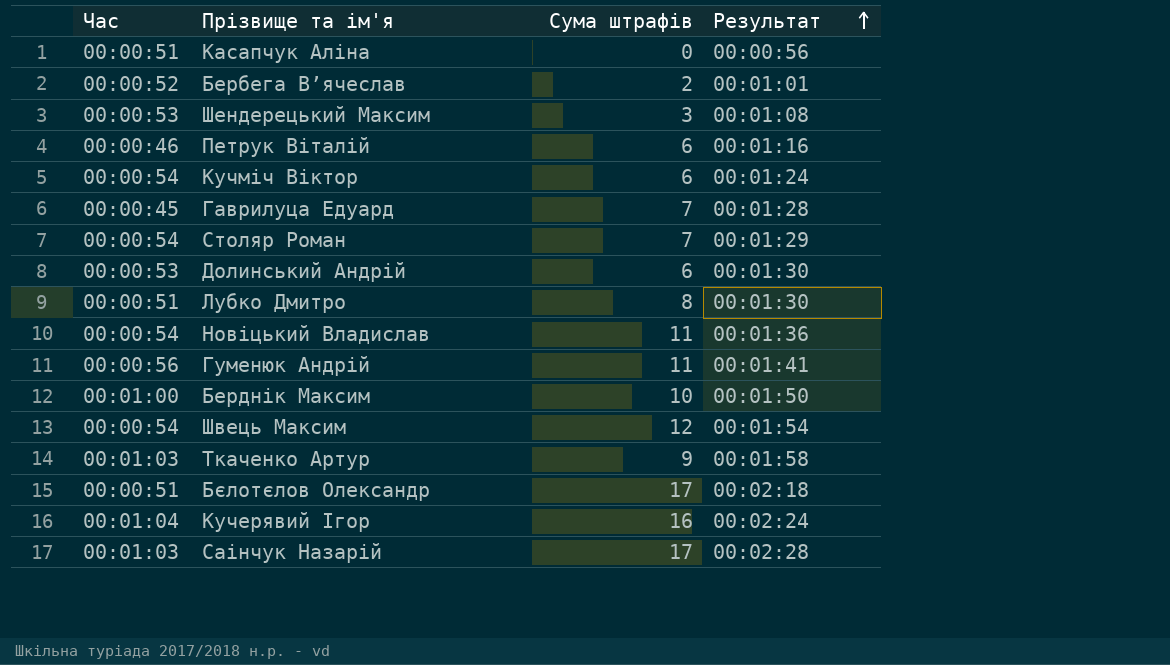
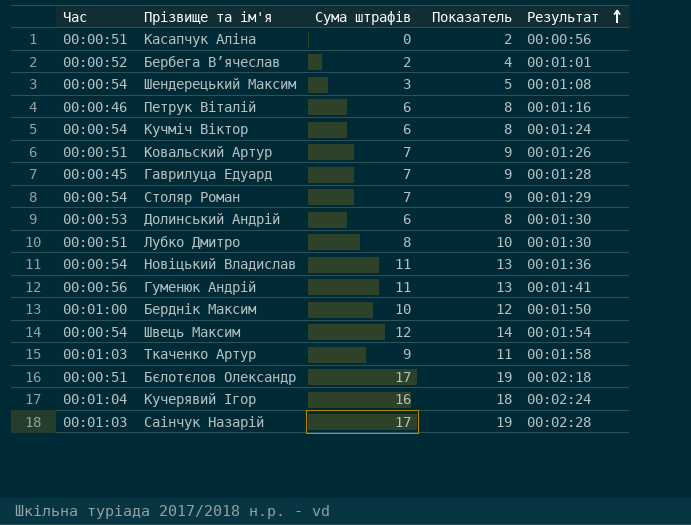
column Показатель | formula: none -> [Сума штрафів] + 2
Шендерецький Максим | Час: 00:00:53 -> 00:00:54
row Ковальский Артур: none -> 00:00:51 | 7 | 9 | 00:01:26

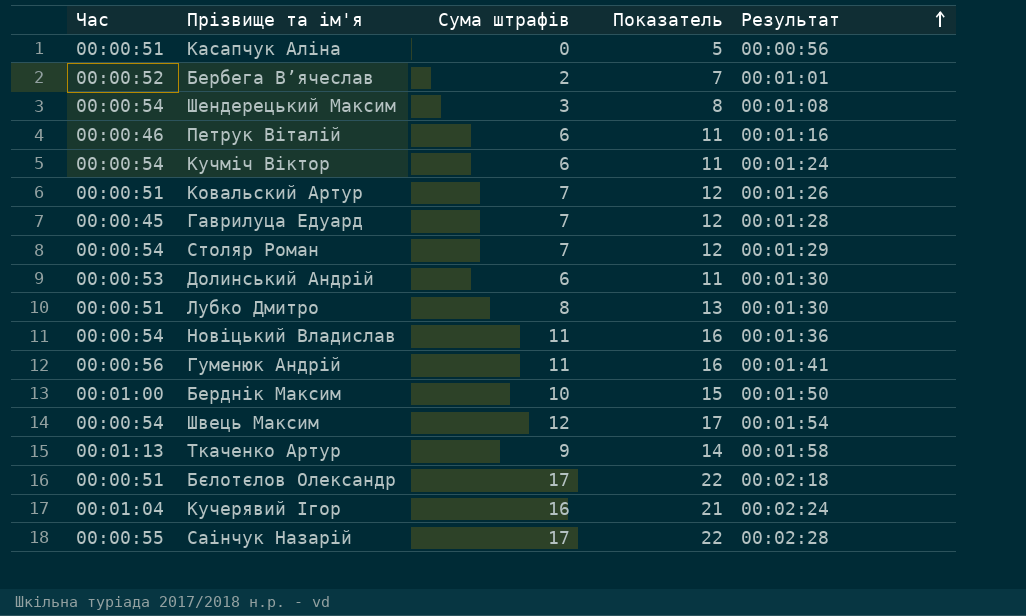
column Показатель | formula: [Сума штрафів] + 2 -> [Сума штрафів] + 5
Ткаченко Артур | Час: 00:01:03 -> 00:01:13
Саінчук Назарій | Час: 00:01:03 -> 00:00:55

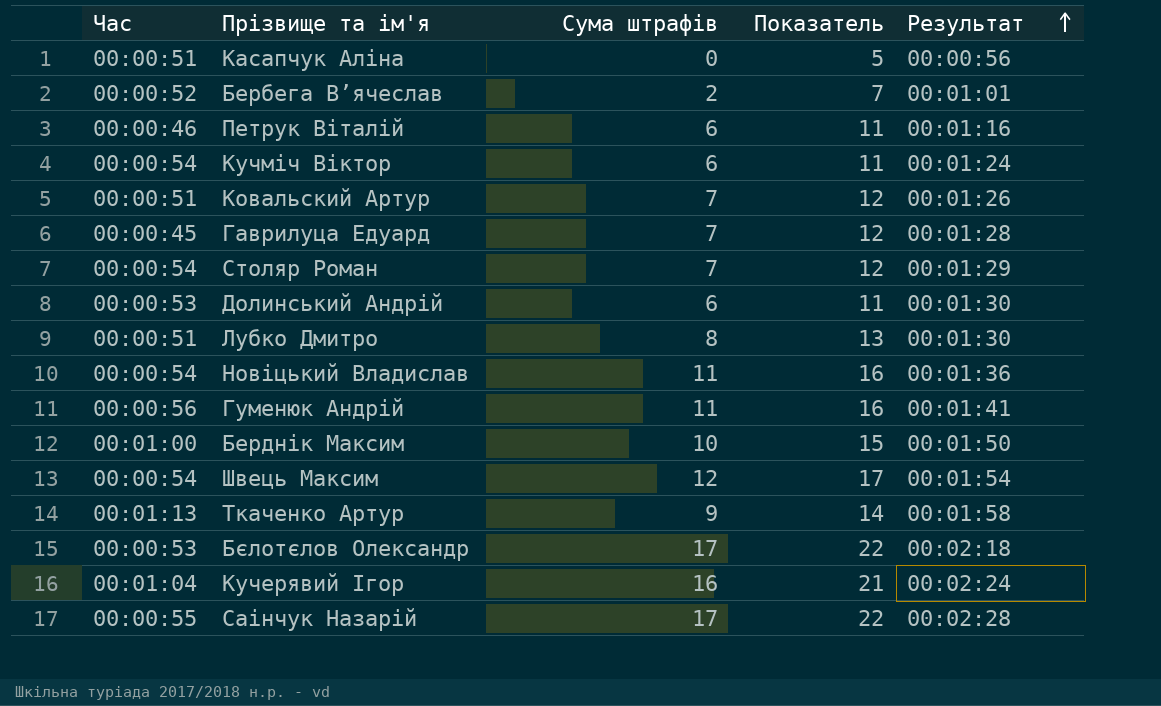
row Шендерецький Максим: 00:00:54 | 3 | 8 | 00:01:08 -> none
Бєлотєлов Олександр | Час: 00:00:51 -> 00:00:53

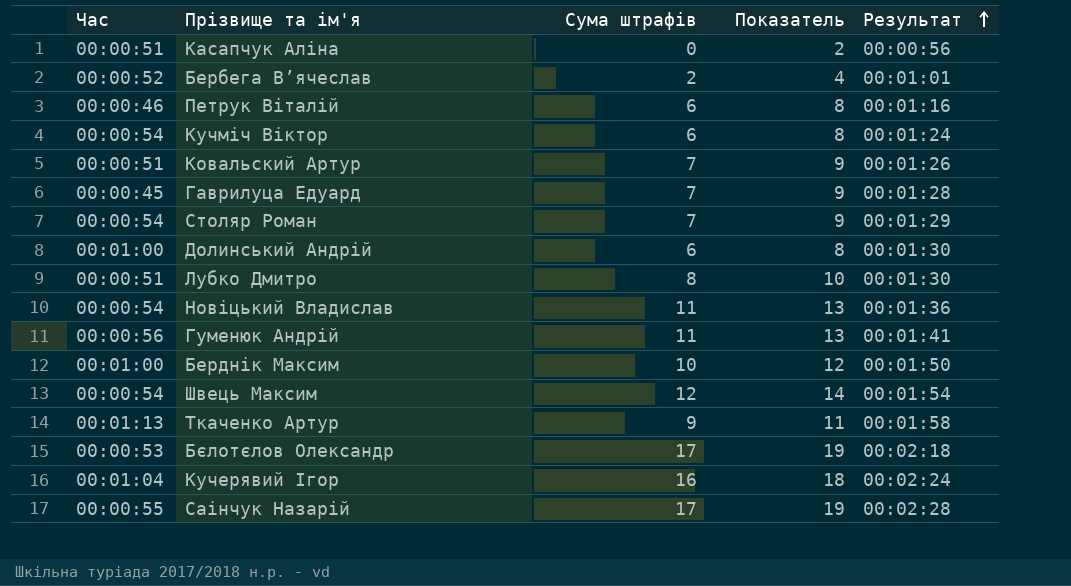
column Показатель | formula: [Сума штрафів] + 5 -> [Сума штрафів] + 2
Долинський Андрій | Час: 00:00:53 -> 00:01:00

